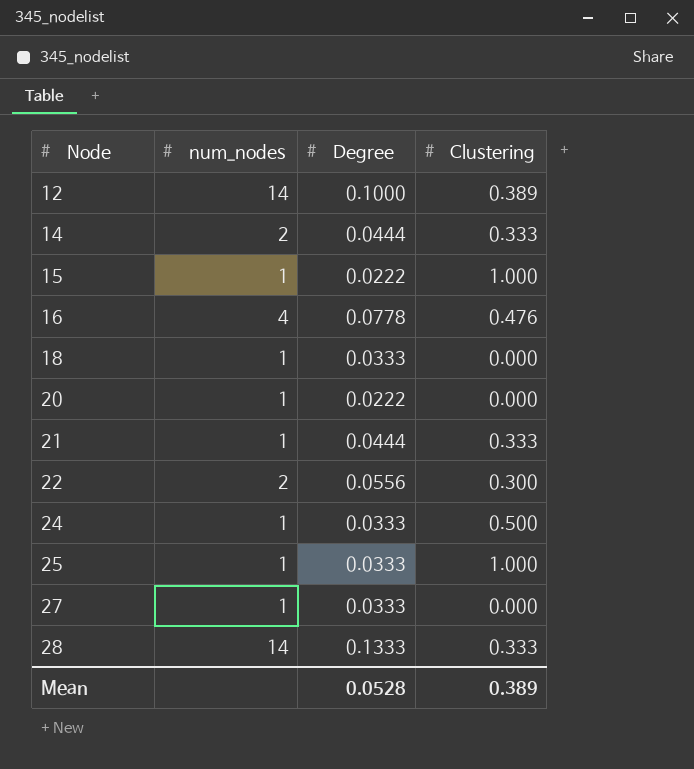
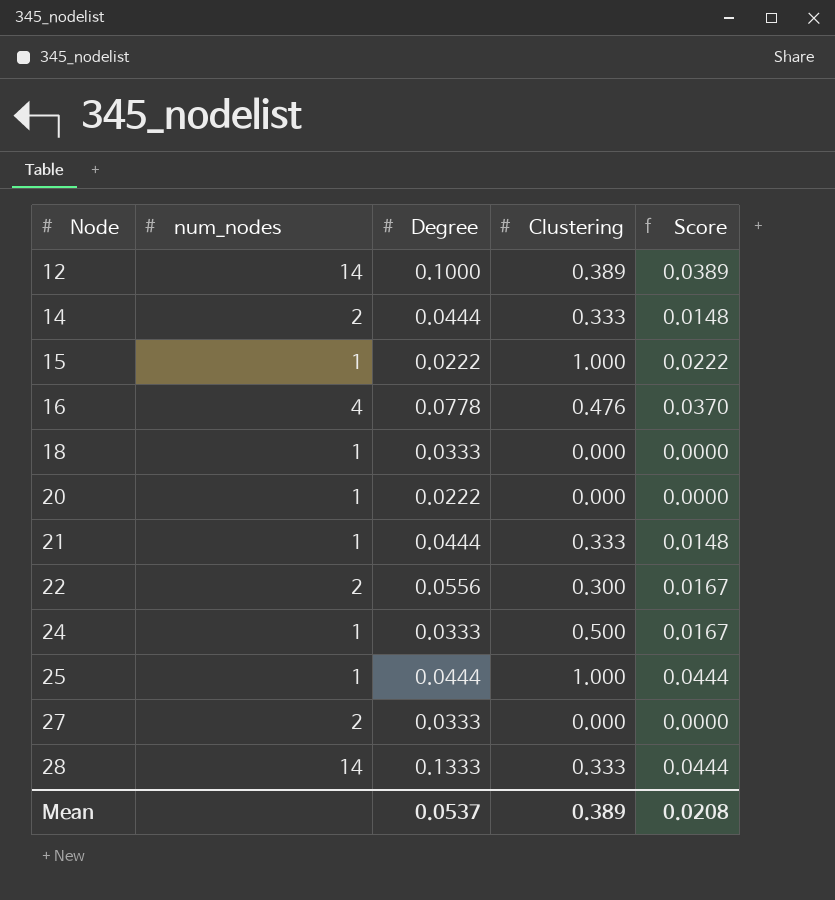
column Score | formula: none -> [Degree] * [Clustering]
25 | Degree: 0.0333 -> 0.0444
27 | num_nodes: 1 -> 2
Mean | Degree: 0.0528 -> 0.0537

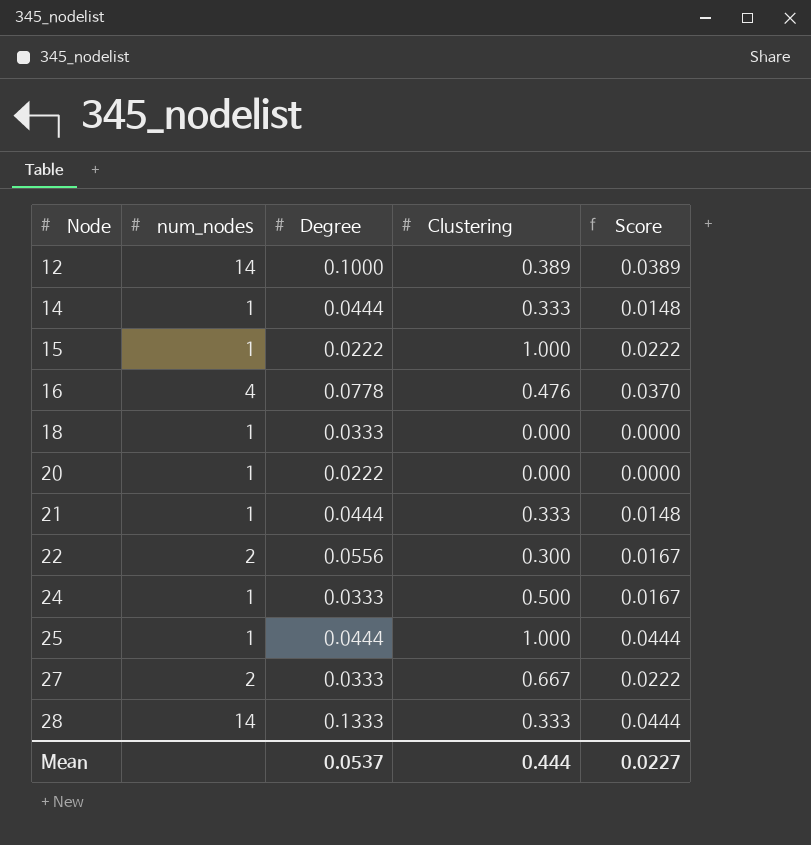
14 | num_nodes: 2 -> 1
27 | Clustering: 0.000 -> 0.667
27 | Score: 0.0000 -> 0.0222
Mean | Clustering: 0.389 -> 0.444
Mean | Score: 0.0208 -> 0.0227

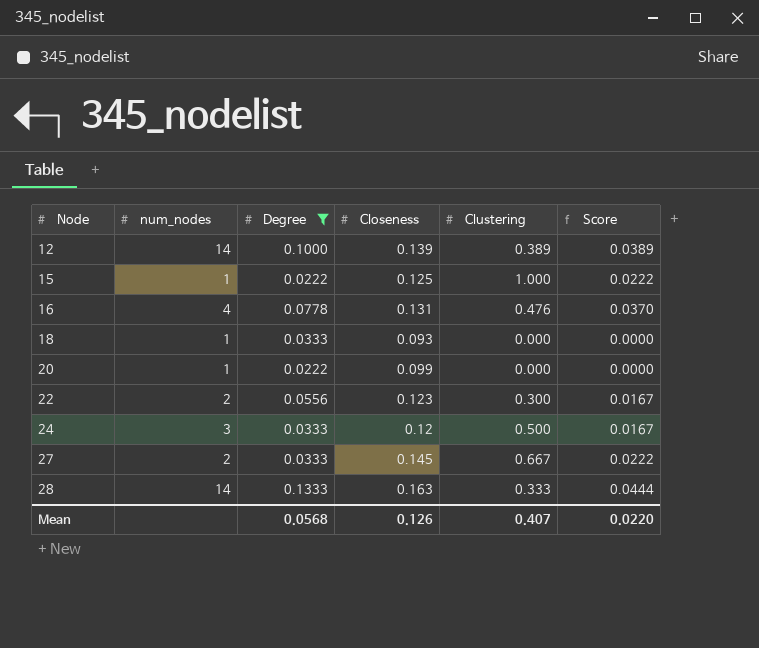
filter: none -> Degree != 0.0444
column Closeness | position: none -> 4
24 | num_nodes: 1 -> 3
Mean | Degree: 0.0537 -> 0.0568
Mean | Clustering: 0.444 -> 0.407
Mean | Score: 0.0227 -> 0.0220

